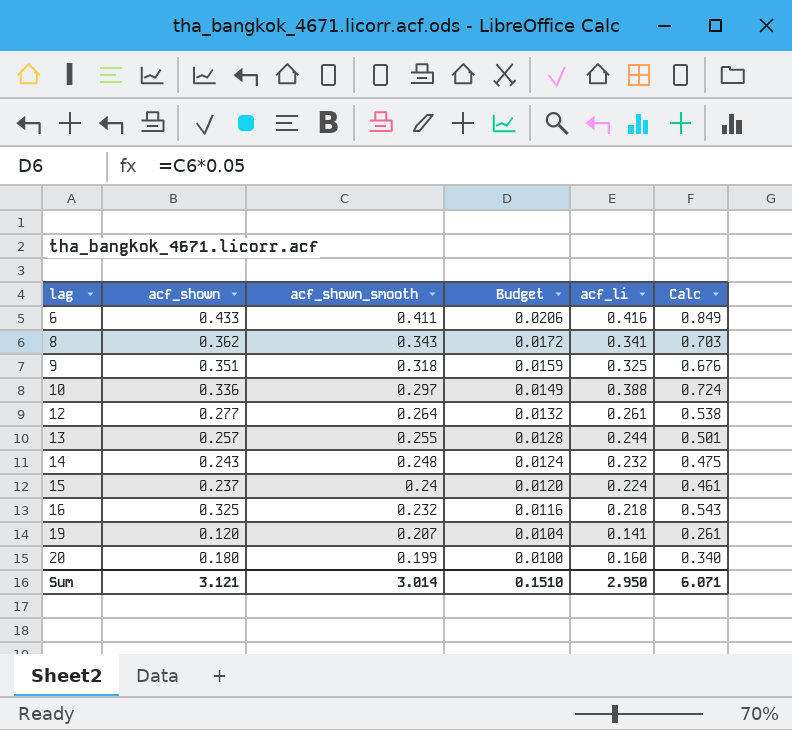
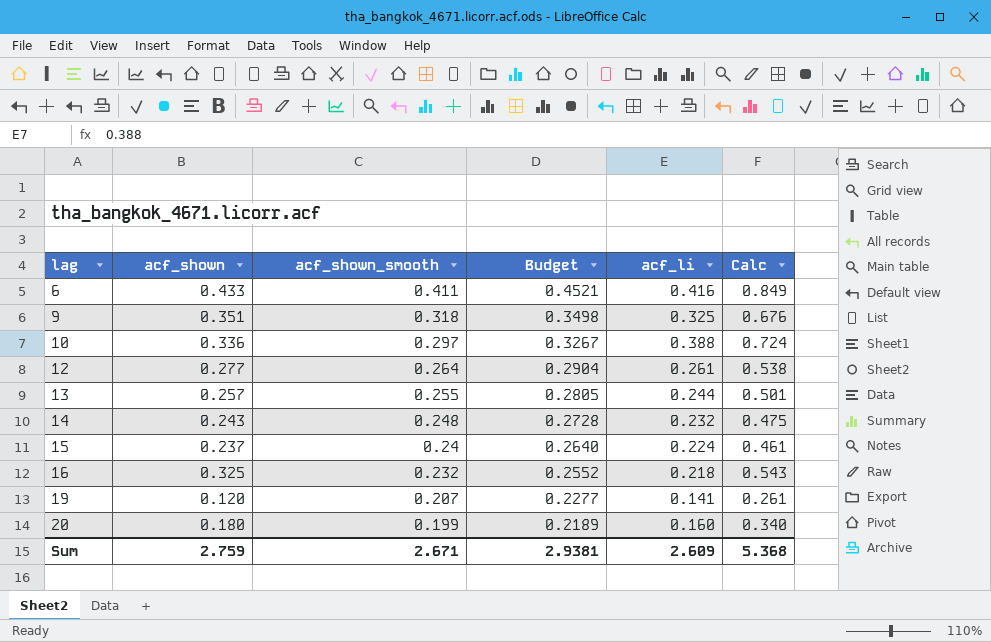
column Budget | formula: [acf_shown_smooth] * 0.05 -> [acf_shown_smooth] * 1.1
row 8: 0.362 | 0.343 | 0.0172 | 0.341 | 0.703 -> none
Sum | acf_shown: 3.121 -> 2.759
Sum | acf_shown_smooth: 3.014 -> 2.671
Sum | Budget: 0.1510 -> 2.9381
Sum | acf_li: 2.950 -> 2.609
Sum | Calc: 6.071 -> 5.368

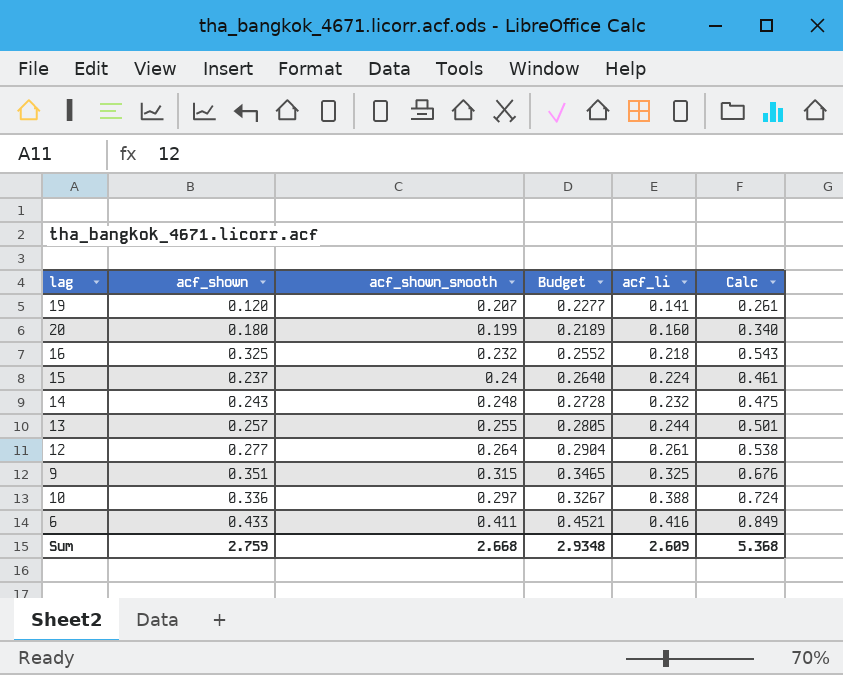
row order: lag ascending -> acf_li ascending
9 | acf_shown_smooth: 0.318 -> 0.315
9 | Budget: 0.3498 -> 0.3465
Sum | acf_shown_smooth: 2.671 -> 2.668
Sum | Budget: 2.9381 -> 2.9348

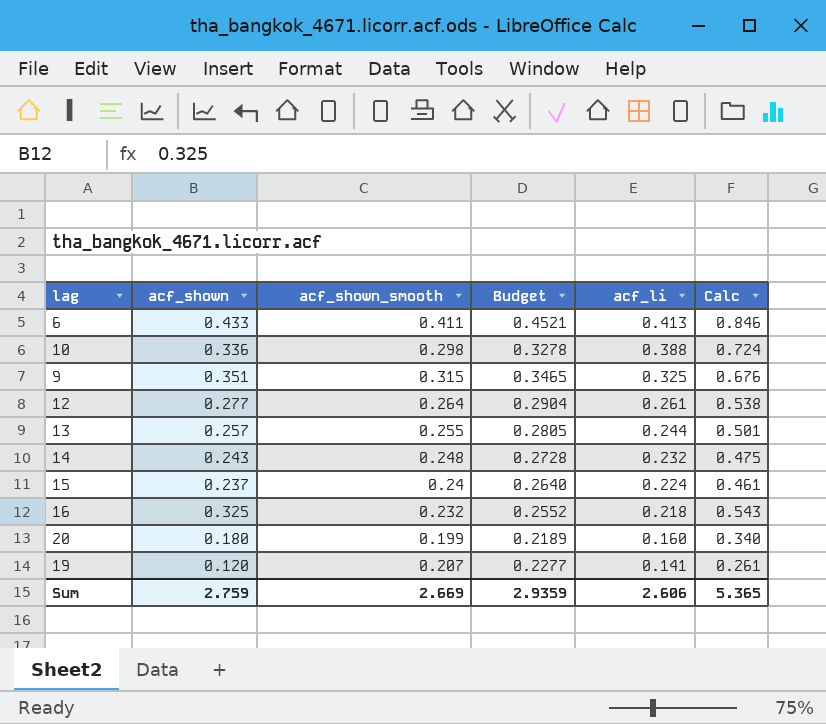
row order: acf_li ascending -> acf_li descending
6 | acf_li: 0.416 -> 0.413
6 | Calc: 0.849 -> 0.846
10 | acf_shown_smooth: 0.297 -> 0.298
10 | Budget: 0.3267 -> 0.3278
Sum | acf_shown_smooth: 2.668 -> 2.669
Sum | Budget: 2.9348 -> 2.9359
Sum | acf_li: 2.609 -> 2.606
Sum | Calc: 5.368 -> 5.365

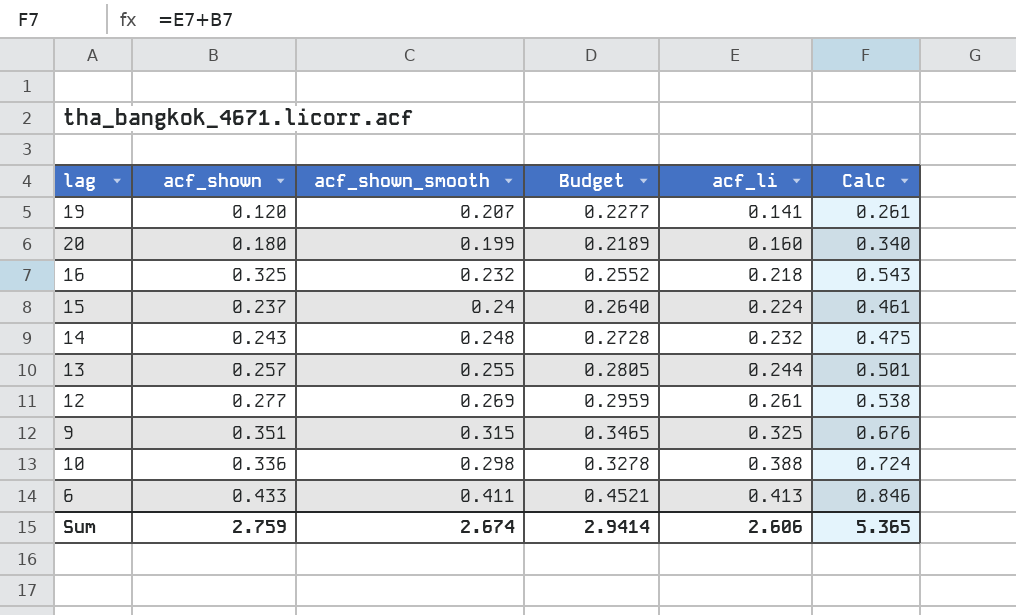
row order: acf_li descending -> acf_li ascending
12 | acf_shown_smooth: 0.264 -> 0.269
12 | Budget: 0.2904 -> 0.2959
Sum | acf_shown_smooth: 2.669 -> 2.674
Sum | Budget: 2.9359 -> 2.9414

